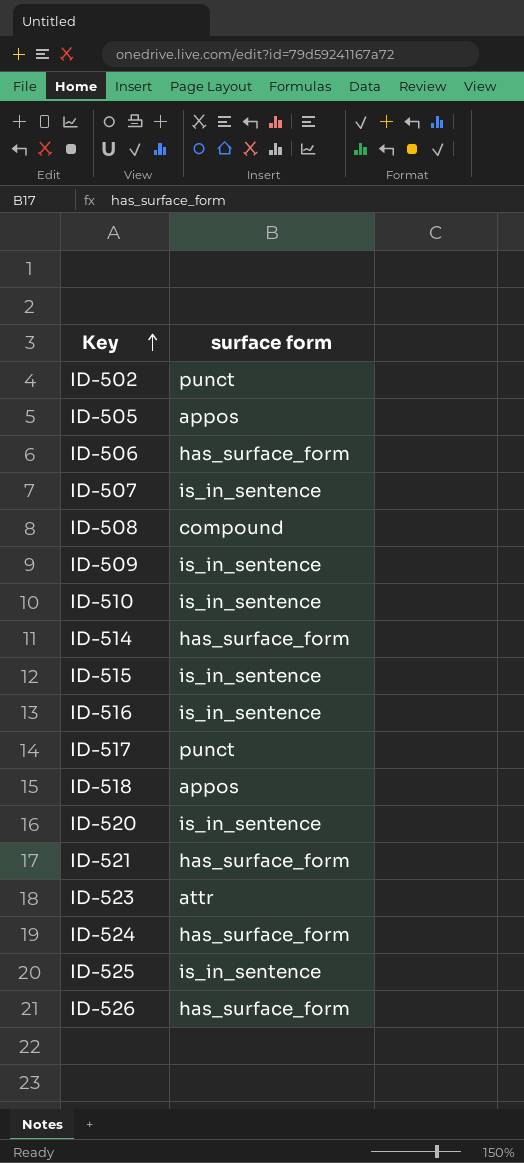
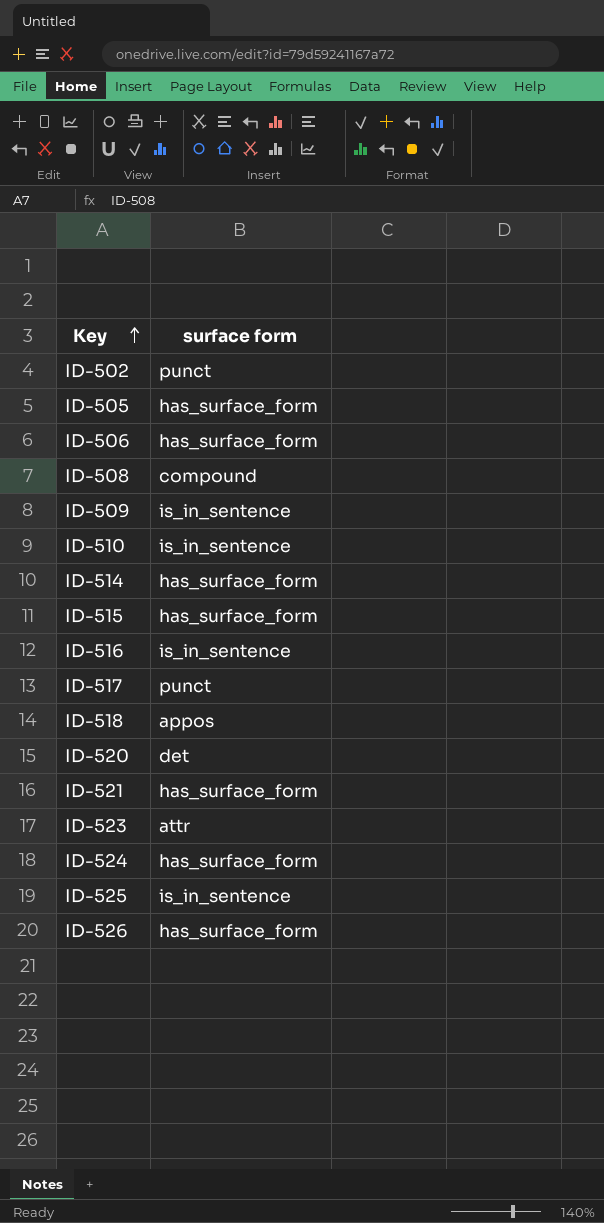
row ID-507: is_in_sentence -> none
ID-505 | surface form: appos -> has_surface_form
ID-515 | surface form: is_in_sentence -> has_surface_form
ID-520 | surface form: is_in_sentence -> det

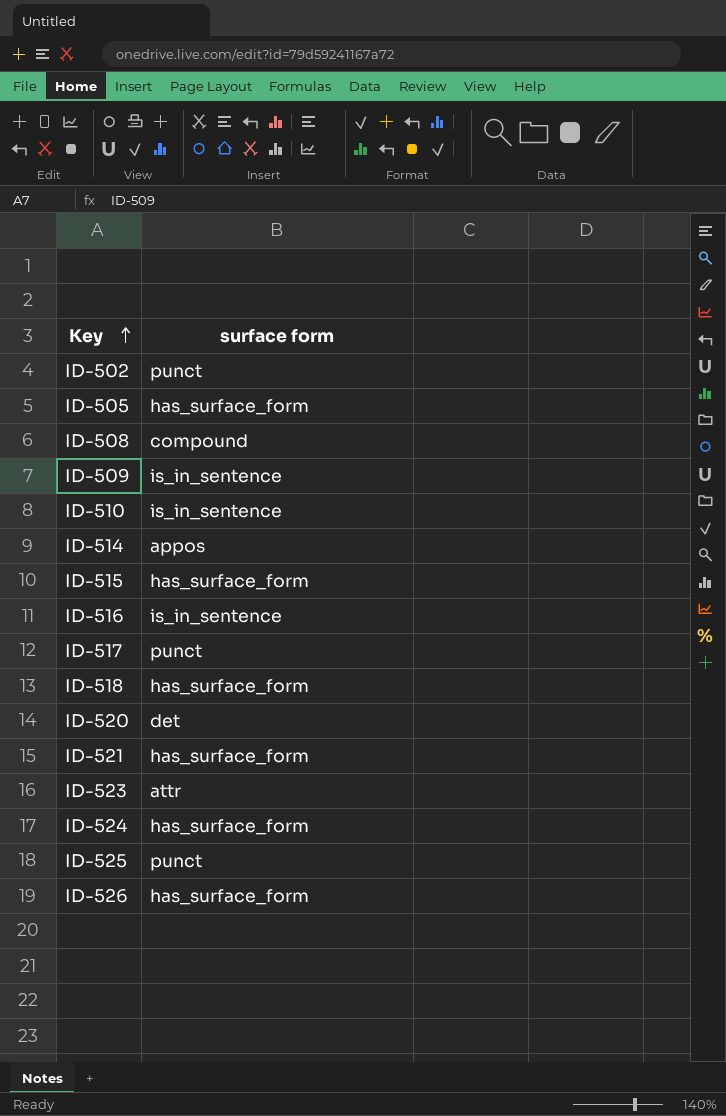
row ID-506: has_surface_form -> none
ID-514 | surface form: has_surface_form -> appos
ID-518 | surface form: appos -> has_surface_form
ID-525 | surface form: is_in_sentence -> punct

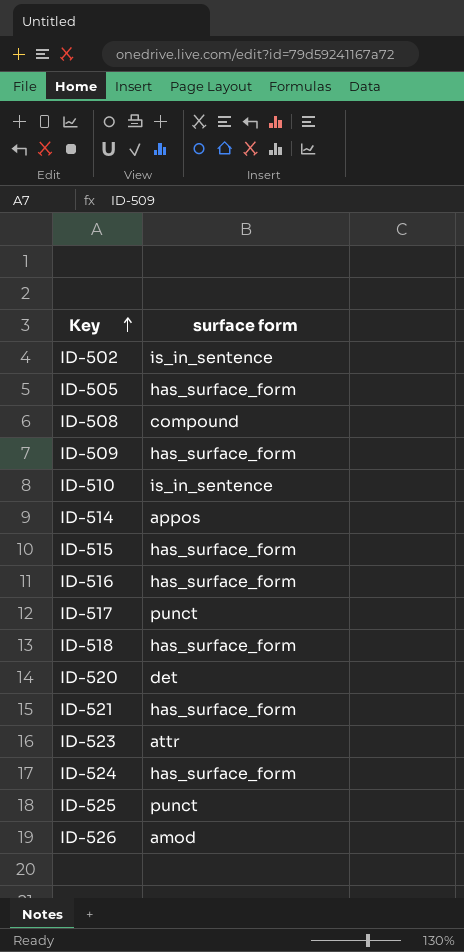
ID-502 | surface form: punct -> is_in_sentence
ID-509 | surface form: is_in_sentence -> has_surface_form
ID-516 | surface form: is_in_sentence -> has_surface_form
ID-526 | surface form: has_surface_form -> amod

